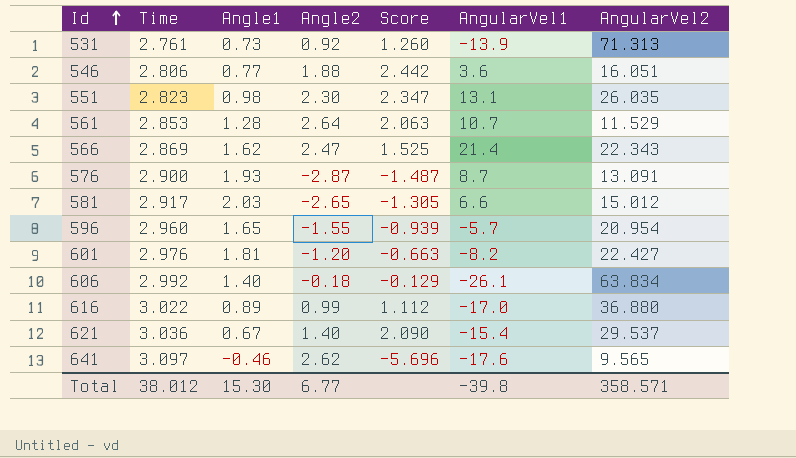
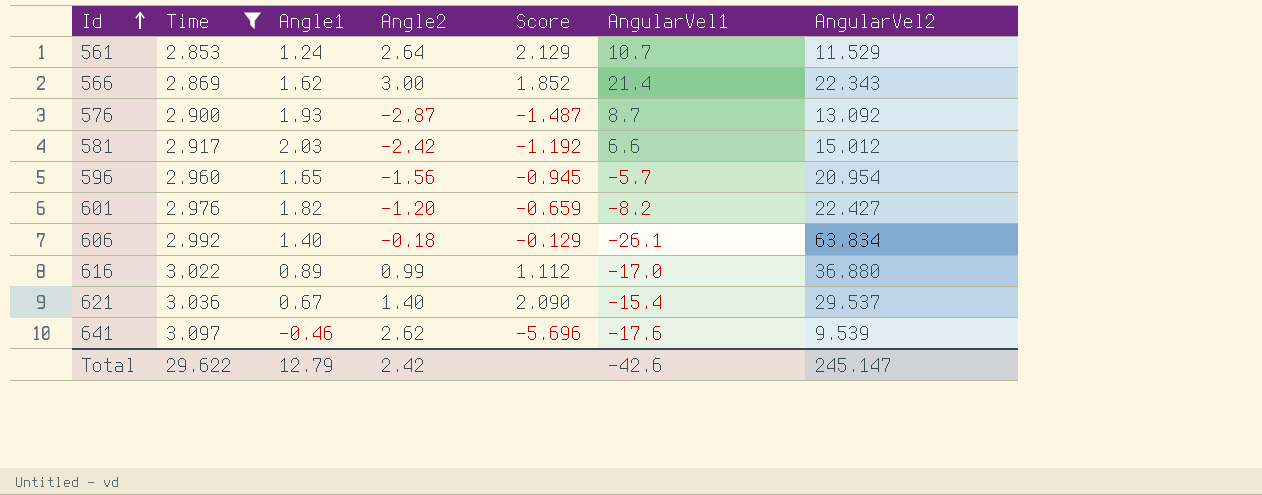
filter: none -> Time >= 2.853
561 | Angle1: 1.28 -> 1.24
561 | Score: 2.063 -> 2.129
566 | Angle2: 2.47 -> 3.00
566 | Score: 1.525 -> 1.852
576 | AngularVel2: 13.091 -> 13.092
581 | Angle2: -2.65 -> -2.42
581 | Score: -1.305 -> -1.192
596 | Angle2: -1.55 -> -1.56
596 | Score: -0.939 -> -0.945
601 | Angle1: 1.81 -> 1.82
601 | Score: -0.663 -> -0.659
641 | AngularVel2: 9.565 -> 9.539
Total | Time: 38.012 -> 29.622
Total | Angle1: 15.30 -> 12.79
Total | Angle2: 6.77 -> 2.42
Total | AngularVel1: -39.8 -> -42.6
Total | AngularVel2: 358.571 -> 245.147

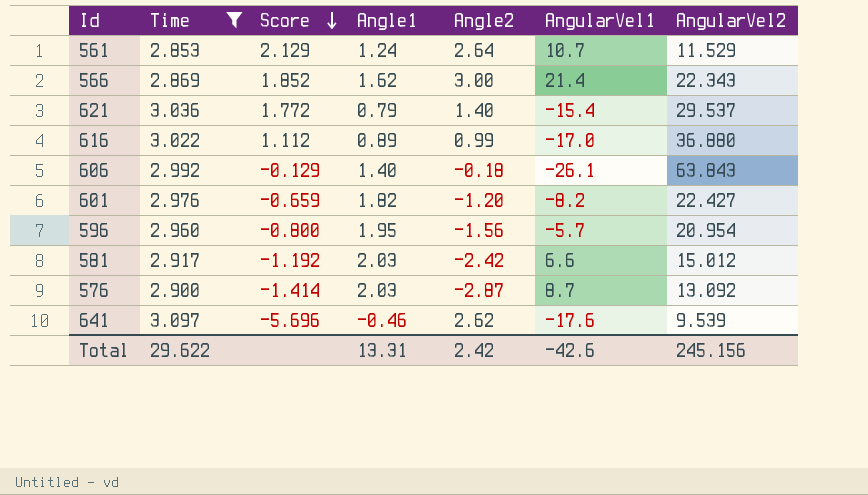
row order: Id ascending -> Score descending
column Score | position: 5 -> 3
621 | Score: 2.090 -> 1.772
621 | Angle1: 0.67 -> 0.79
606 | AngularVel2: 63.834 -> 63.843
596 | Score: -0.945 -> -0.800
596 | Angle1: 1.65 -> 1.95
576 | Score: -1.487 -> -1.414
576 | Angle1: 1.93 -> 2.03
Total | Angle1: 12.79 -> 13.31
Total | AngularVel2: 245.147 -> 245.156

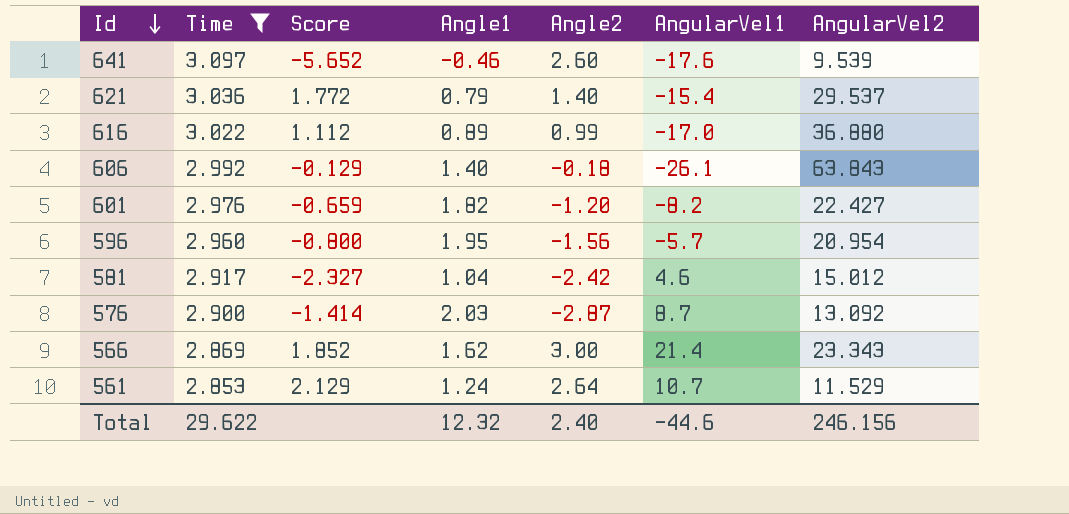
row order: Score descending -> Id descending
641 | Score: -5.696 -> -5.652
641 | Angle2: 2.62 -> 2.60
581 | Score: -1.192 -> -2.327
581 | Angle1: 2.03 -> 1.04
581 | AngularVel1: 6.6 -> 4.6
566 | AngularVel2: 22.343 -> 23.343
Total | Angle1: 13.31 -> 12.32
Total | Angle2: 2.42 -> 2.40
Total | AngularVel1: -42.6 -> -44.6
Total | AngularVel2: 245.156 -> 246.156

